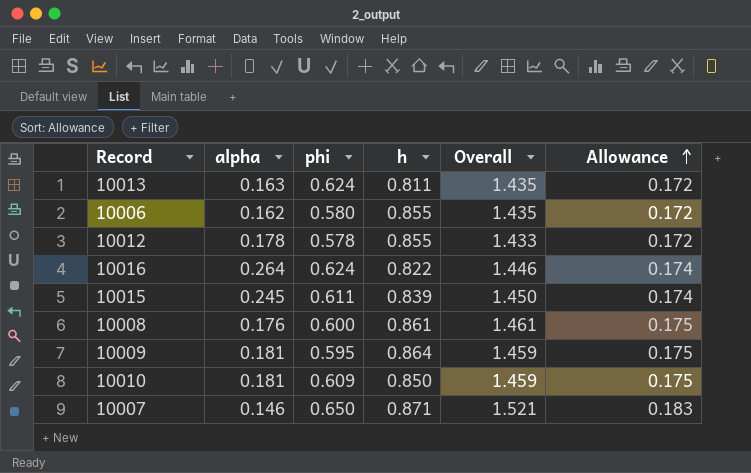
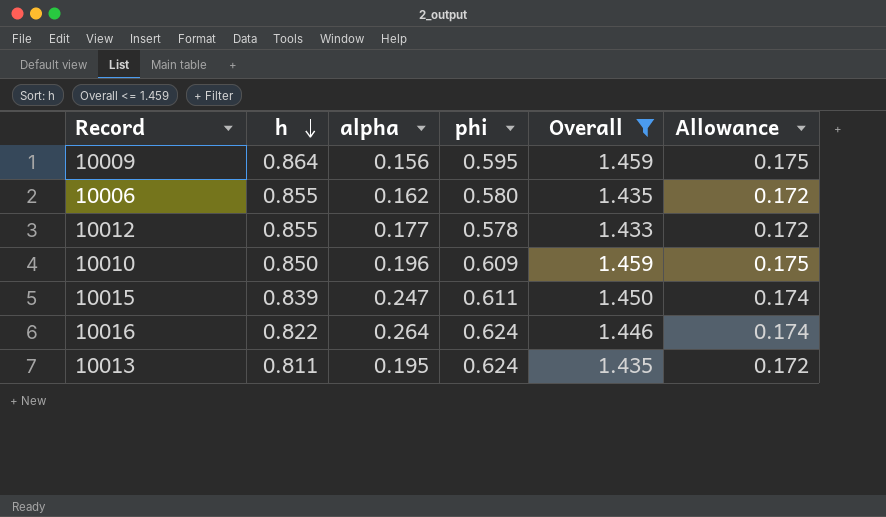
filter: none -> Overall <= 1.459
row order: Allowance ascending -> h descending
column h | position: 4 -> 2
10009 | alpha: 0.181 -> 0.156
10012 | alpha: 0.178 -> 0.177
10010 | alpha: 0.181 -> 0.196
10015 | alpha: 0.245 -> 0.247
10013 | alpha: 0.163 -> 0.195

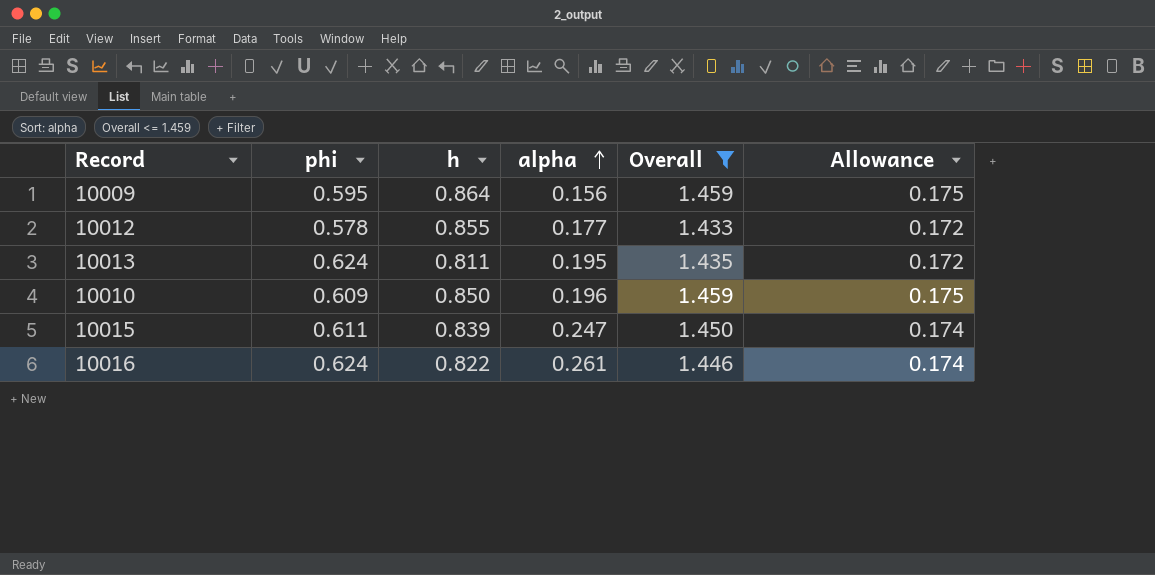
row order: h descending -> alpha ascending
column phi | position: 4 -> 2
row 10006: 0.855 | 0.162 | 0.580 | 1.435 | 0.172 -> none
10016 | alpha: 0.264 -> 0.261

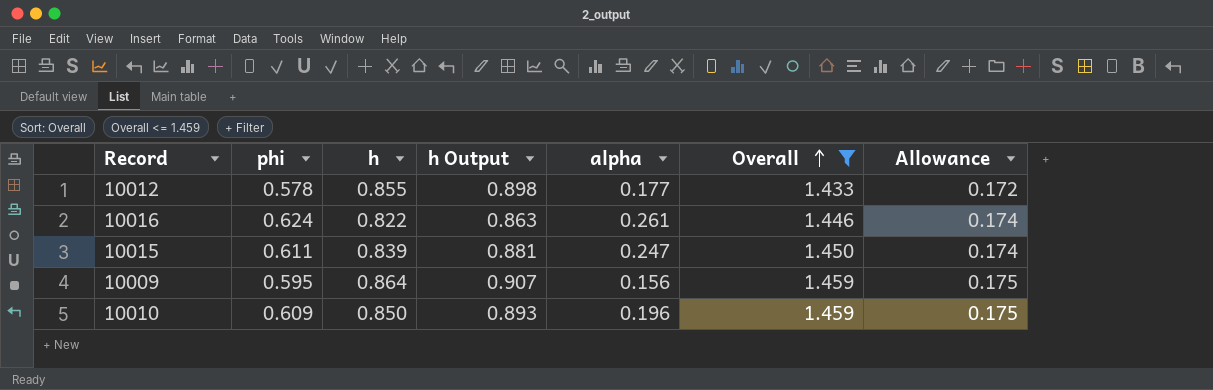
row order: alpha ascending -> Overall ascending
column h Output | formula: none -> [h] * 1.05
row 10013: 0.624 | 0.811 | 0.195 | 1.435 | 0.172 -> none

